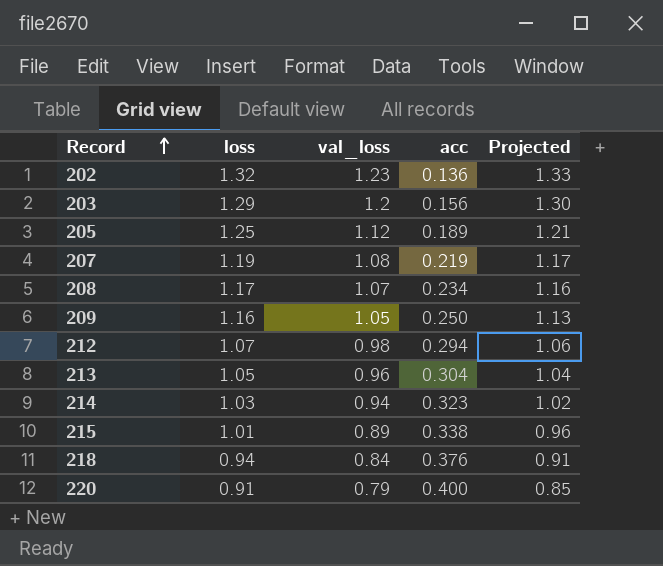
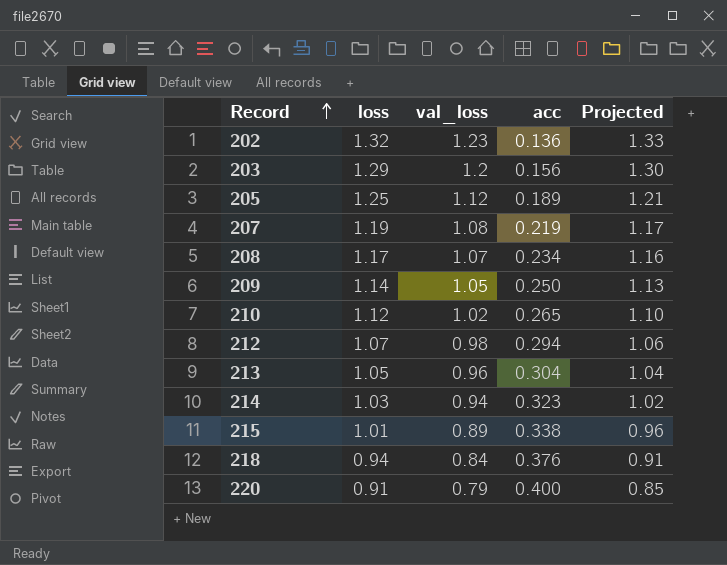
209 | loss: 1.16 -> 1.14
row 210: none -> 1.12 | 1.02 | 0.265 | 1.10

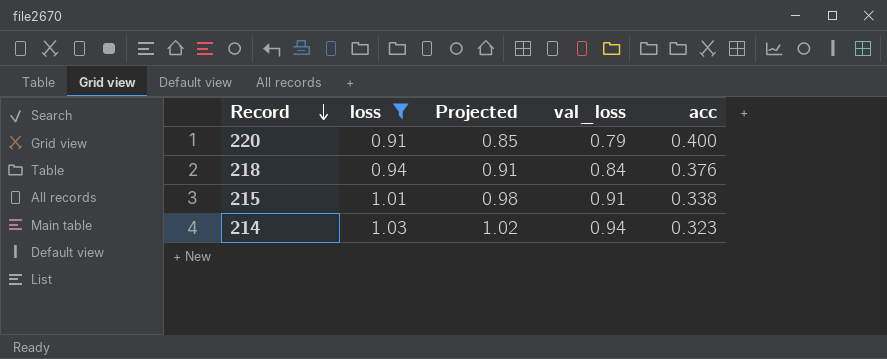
filter: none -> loss <= 1.03
row order: Record ascending -> Record descending
column Projected | position: 5 -> 3
215 | Projected: 0.96 -> 0.98
215 | val_loss: 0.89 -> 0.91

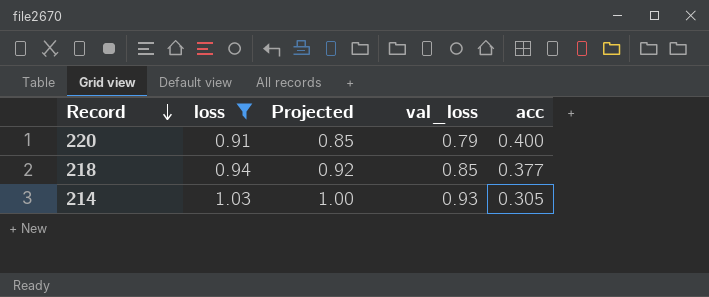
row 215: 1.01 | 0.98 | 0.91 | 0.338 -> none
218 | Projected: 0.91 -> 0.92
218 | val_loss: 0.84 -> 0.85
218 | acc: 0.376 -> 0.377
214 | Projected: 1.02 -> 1.00
214 | val_loss: 0.94 -> 0.93
214 | acc: 0.323 -> 0.305

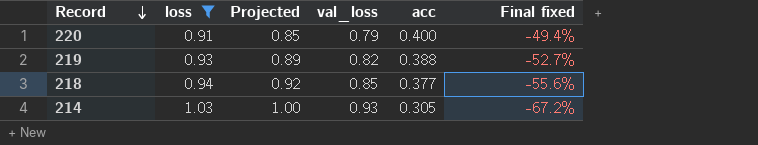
column Final fixed | formula: none -> ([acc] - [val_loss]) / [val_loss]
row 219: none -> 0.93 | 0.89 | 0.82 | 0.388 | -52.7%

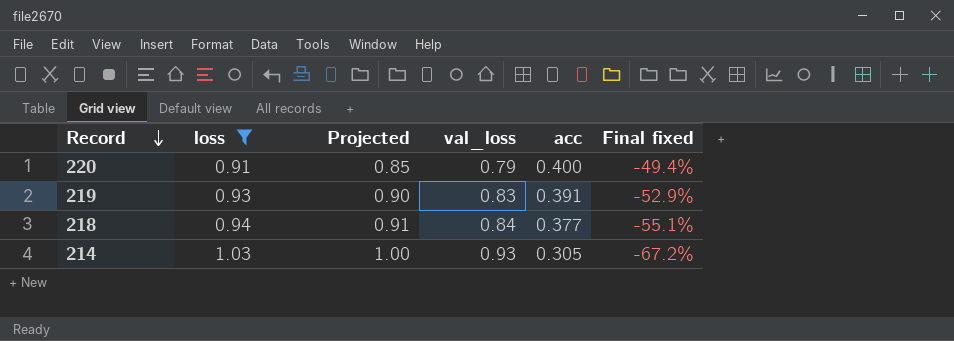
219 | Projected: 0.89 -> 0.90
219 | val_loss: 0.82 -> 0.83
219 | acc: 0.388 -> 0.391
219 | Final fixed: -52.7% -> -52.9%
218 | Projected: 0.92 -> 0.91
218 | val_loss: 0.85 -> 0.84
218 | Final fixed: -55.6% -> -55.1%

